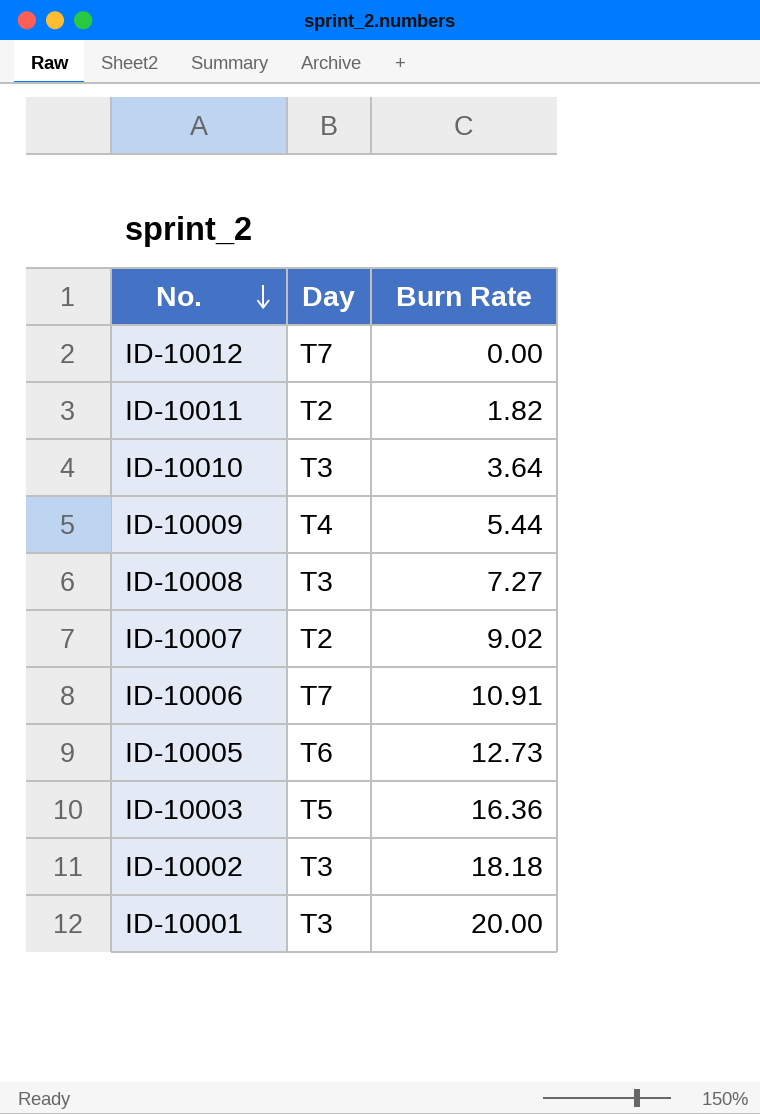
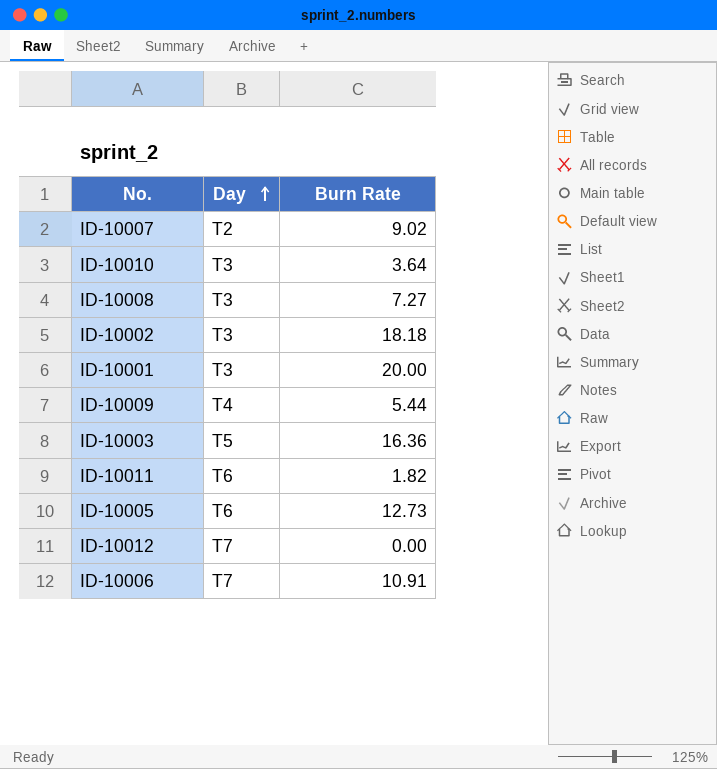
row order: No. descending -> Day ascending
ID-10011 | Day: T2 -> T6

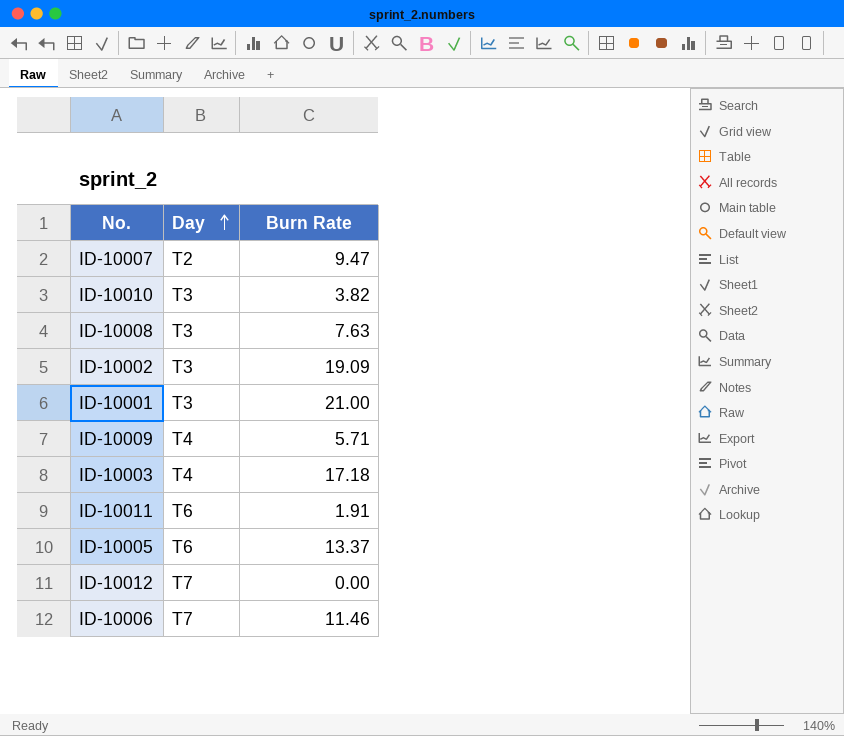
ID-10007 | Burn Rate: 9.02 -> 9.47
ID-10010 | Burn Rate: 3.64 -> 3.82
ID-10008 | Burn Rate: 7.27 -> 7.63
ID-10002 | Burn Rate: 18.18 -> 19.09
ID-10001 | Burn Rate: 20.00 -> 21.00
ID-10009 | Burn Rate: 5.44 -> 5.71
ID-10003 | Day: T5 -> T4
ID-10003 | Burn Rate: 16.36 -> 17.18
ID-10011 | Burn Rate: 1.82 -> 1.91
ID-10005 | Burn Rate: 12.73 -> 13.37
ID-10006 | Burn Rate: 10.91 -> 11.46

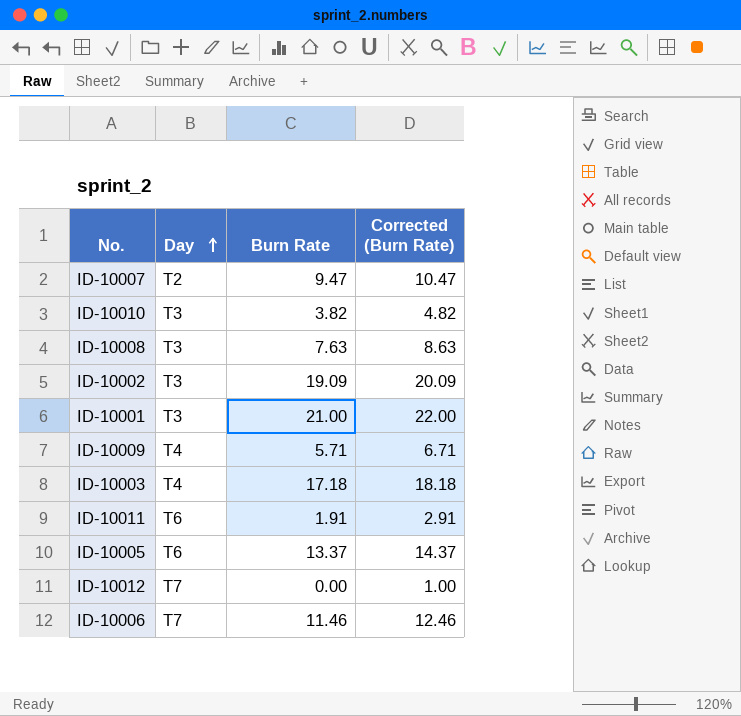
column Corrected (Burn Rate) | formula: none -> [Burn Rate] + 1

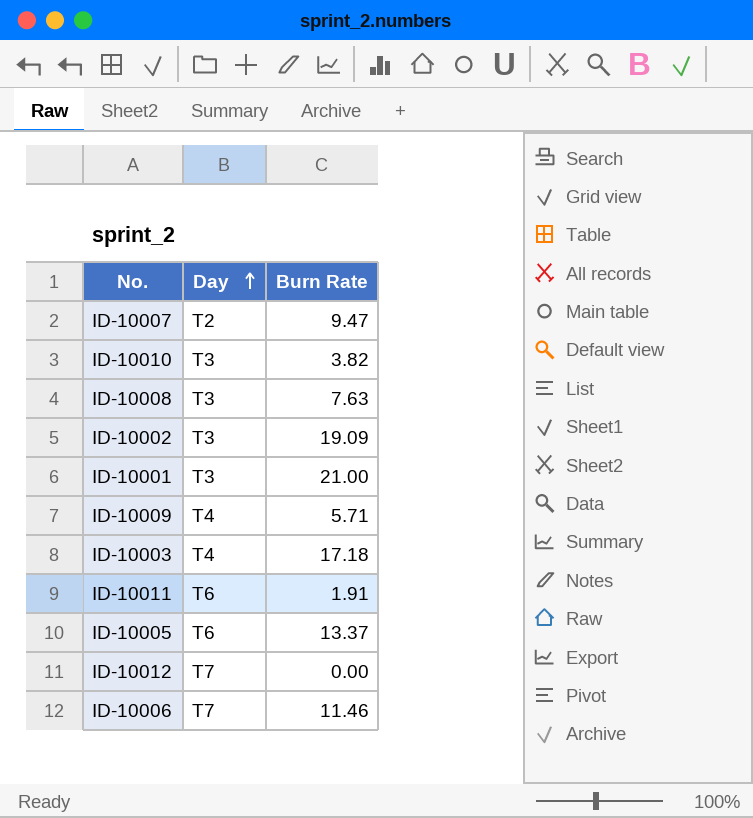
column Corrected (Burn Rate) | formula: [Burn Rate] + 1 -> none

